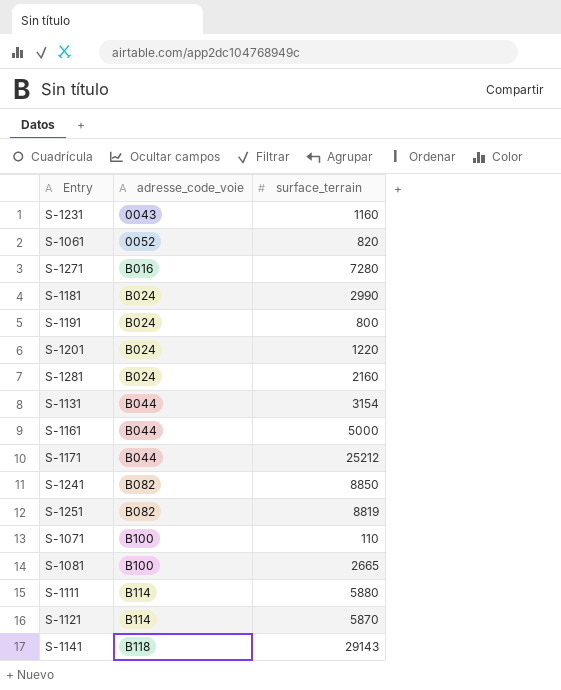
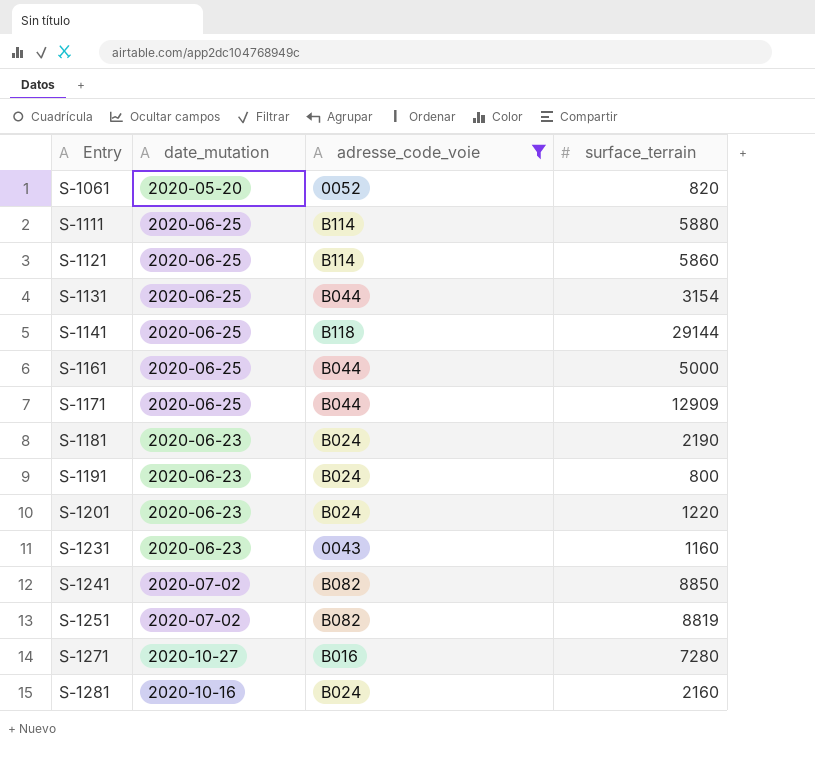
filter: none -> adresse_code_voie != B100
row order: adresse_code_voie ascending -> Entry ascending
column date_mutation | position: none -> 2
S-1121 | surface_terrain: 5870 -> 5860
S-1141 | surface_terrain: 29143 -> 29144
S-1171 | surface_terrain: 25212 -> 12909
S-1181 | surface_terrain: 2990 -> 2190

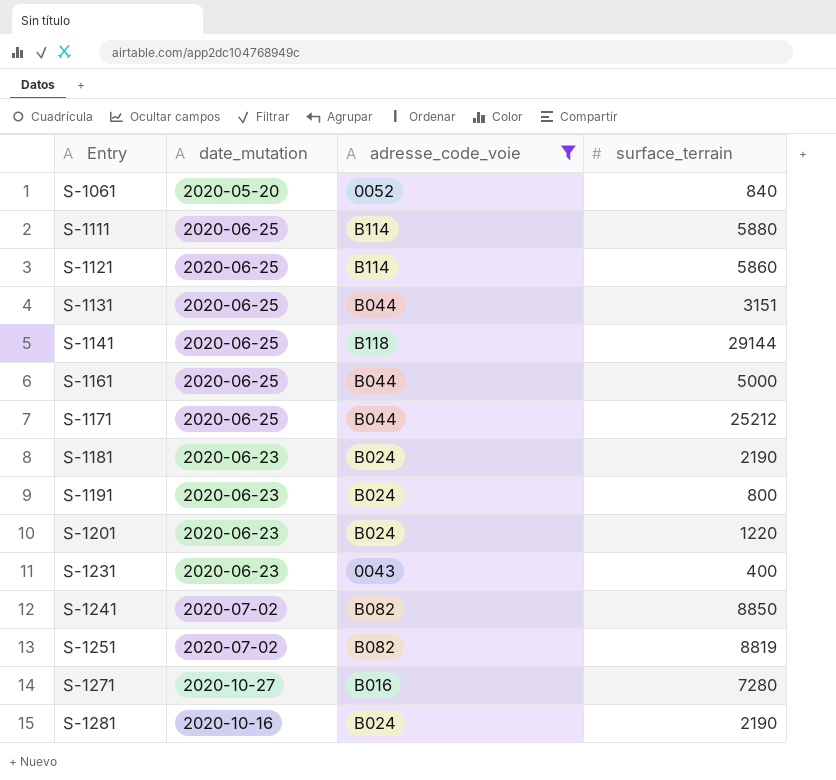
S-1061 | surface_terrain: 820 -> 840
S-1131 | surface_terrain: 3154 -> 3151
S-1171 | surface_terrain: 12909 -> 25212
S-1231 | surface_terrain: 1160 -> 400
S-1281 | surface_terrain: 2160 -> 2190

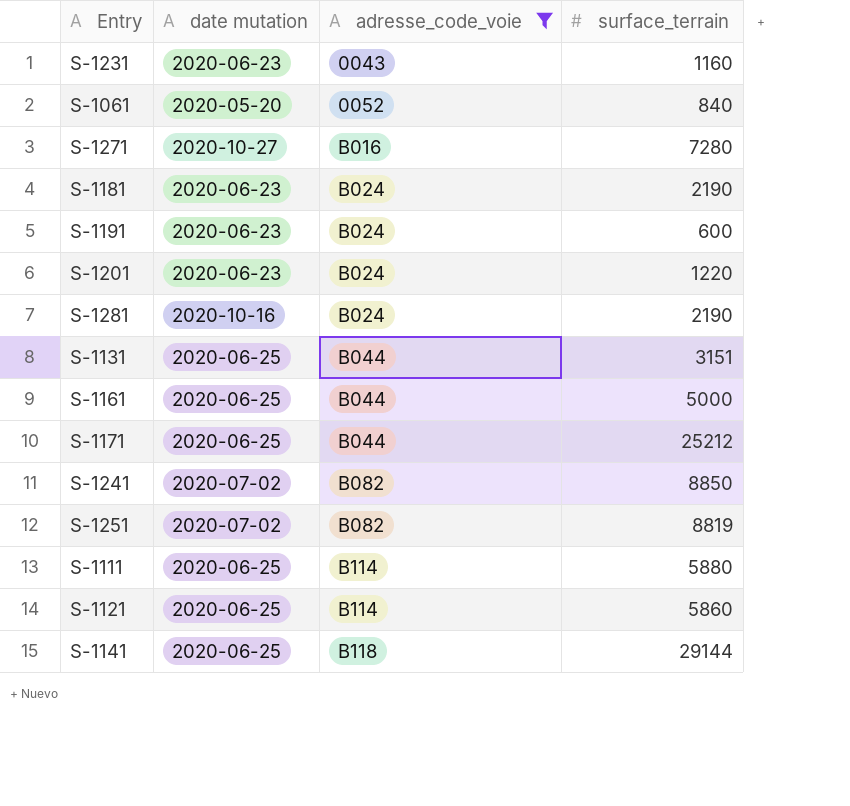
row order: Entry ascending -> adresse_code_voie ascending
column name: date_mutation -> date mutation
S-1231 | surface_terrain: 400 -> 1160
S-1191 | surface_terrain: 800 -> 600

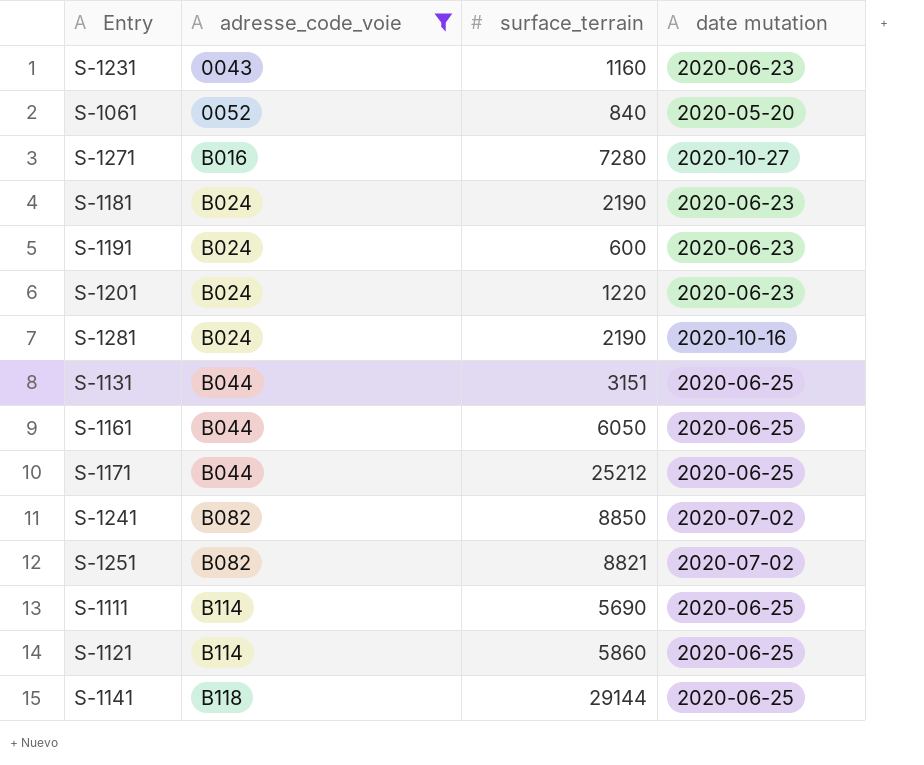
column date mutation | position: 2 -> 4
S-1161 | surface_terrain: 5000 -> 6050
S-1251 | surface_terrain: 8819 -> 8821
S-1111 | surface_terrain: 5880 -> 5690

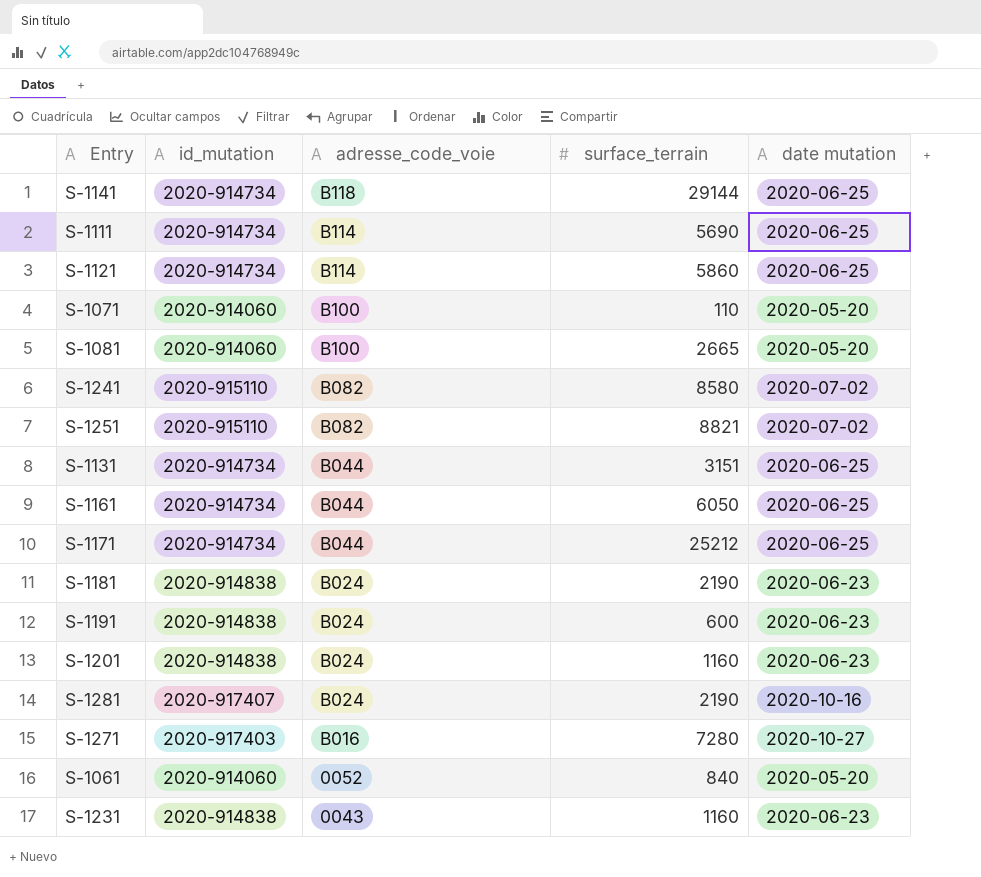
filter: adresse_code_voie != B100 -> none
row order: adresse_code_voie ascending -> adresse_code_voie descending
column id_mutation | position: none -> 2
S-1241 | surface_terrain: 8850 -> 8580
S-1201 | surface_terrain: 1220 -> 1160

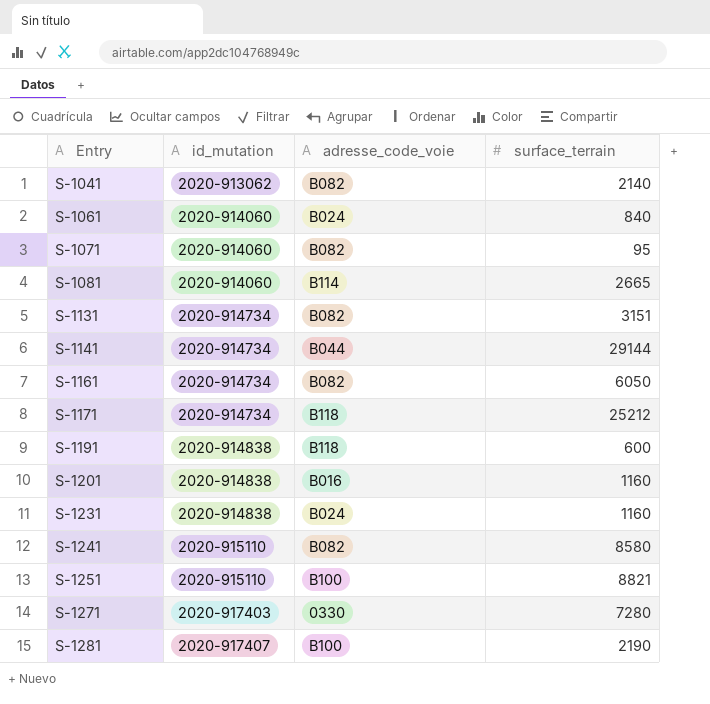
row order: adresse_code_voie descending -> Entry ascending
column date mutation | position: 5 -> none
row S-1111: 2020-914734 | B114 | 5690 | 2020-06-25 -> none
row S-1121: 2020-914734 | B114 | 5860 | 2020-06-25 -> none
row S-1181: 2020-914838 | B024 | 2190 | 2020-06-23 -> none
row S-1041: none -> 2020-913062 | B082 | 2140
S-1061 | adresse_code_voie: 0052 -> B024
S-1071 | adresse_code_voie: B100 -> B082
S-1071 | surface_terrain: 110 -> 95
S-1081 | adresse_code_voie: B100 -> B114
S-1131 | adresse_code_voie: B044 -> B082
S-1141 | adresse_code_voie: B118 -> B044
S-1161 | adresse_code_voie: B044 -> B082
S-1171 | adresse_code_voie: B044 -> B118
S-1191 | adresse_code_voie: B024 -> B118
S-1201 | adresse_code_voie: B024 -> B016
S-1231 | adresse_code_voie: 0043 -> B024
S-1251 | adresse_code_voie: B082 -> B100
S-1271 | adresse_code_voie: B016 -> 0330
S-1281 | adresse_code_voie: B024 -> B100

